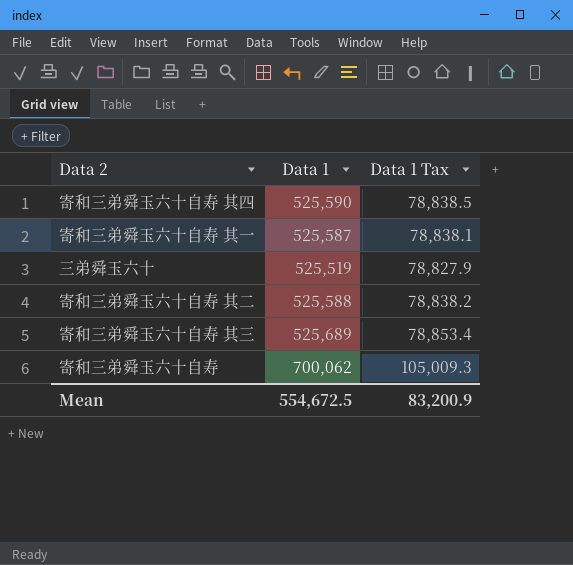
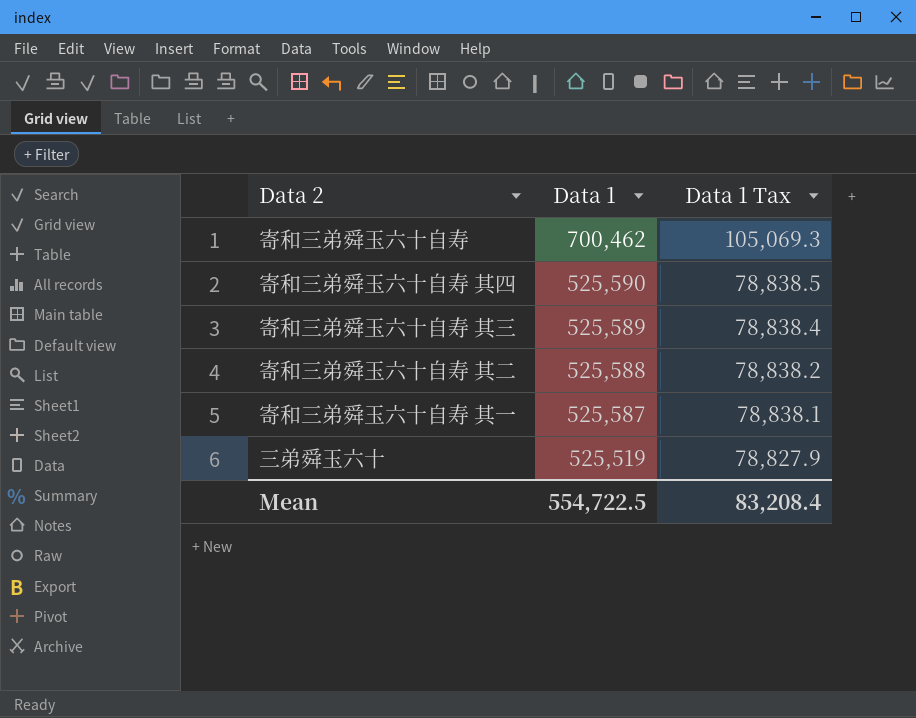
row order: none -> Data 1 descending
寄和三弟舜玉六十自寿 | Data 1: 700,062 -> 700,462
寄和三弟舜玉六十自寿 | Data 1 Tax: 105,009.3 -> 105,069.3
寄和三弟舜玉六十自寿 其三 | Data 1: 525,689 -> 525,589
寄和三弟舜玉六十自寿 其三 | Data 1 Tax: 78,853.4 -> 78,838.4
Mean | Data 1: 554,672.5 -> 554,722.5
Mean | Data 1 Tax: 83,200.9 -> 83,208.4

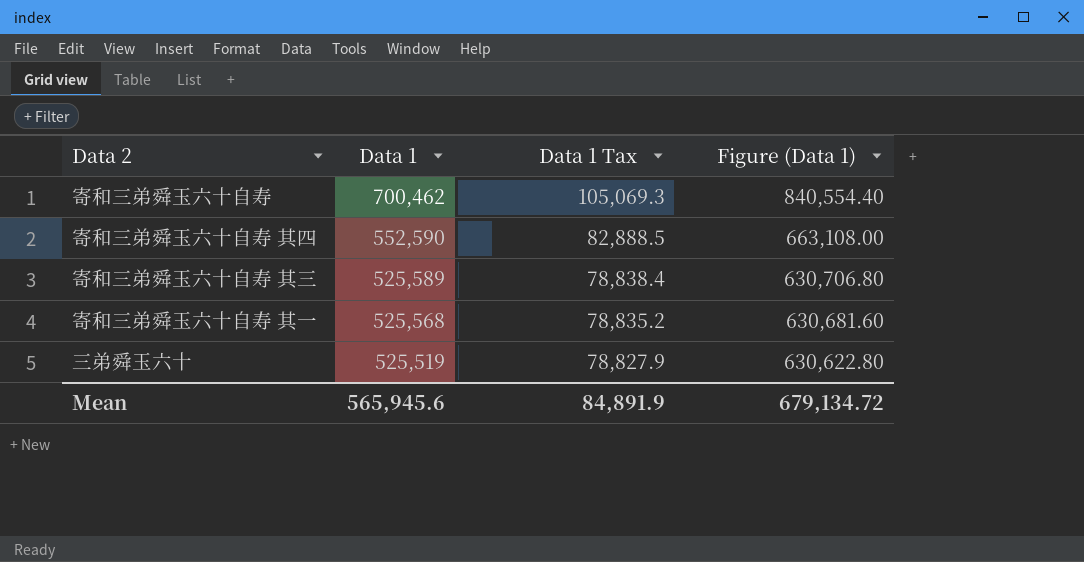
column Figure (Data 1) | formula: none -> [Data 1] * 1.2
row 寄和三弟舜玉六十自寿 其二: 525,588 | 78,838.2 -> none
寄和三弟舜玉六十自寿 其四 | Data 1: 525,590 -> 552,590
寄和三弟舜玉六十自寿 其四 | Data 1 Tax: 78,838.5 -> 82,888.5
寄和三弟舜玉六十自寿 其一 | Data 1: 525,587 -> 525,568
寄和三弟舜玉六十自寿 其一 | Data 1 Tax: 78,838.1 -> 78,835.2
Mean | Data 1: 554,722.5 -> 565,945.6
Mean | Data 1 Tax: 83,208.4 -> 84,891.9

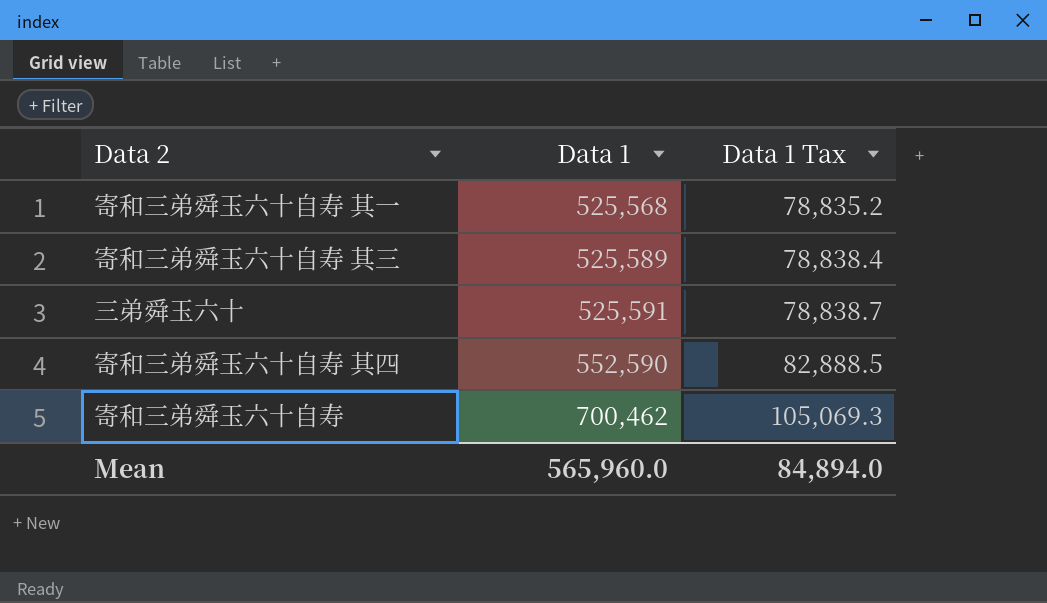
row order: Data 1 descending -> Data 1 ascending
column Figure (Data 1) | formula: [Data 1] * 1.2 -> none
三弟舜玉六十 | Data 1: 525,519 -> 525,591
三弟舜玉六十 | Data 1 Tax: 78,827.9 -> 78,838.7
Mean | Data 1: 565,945.6 -> 565,960.0
Mean | Data 1 Tax: 84,891.9 -> 84,894.0

